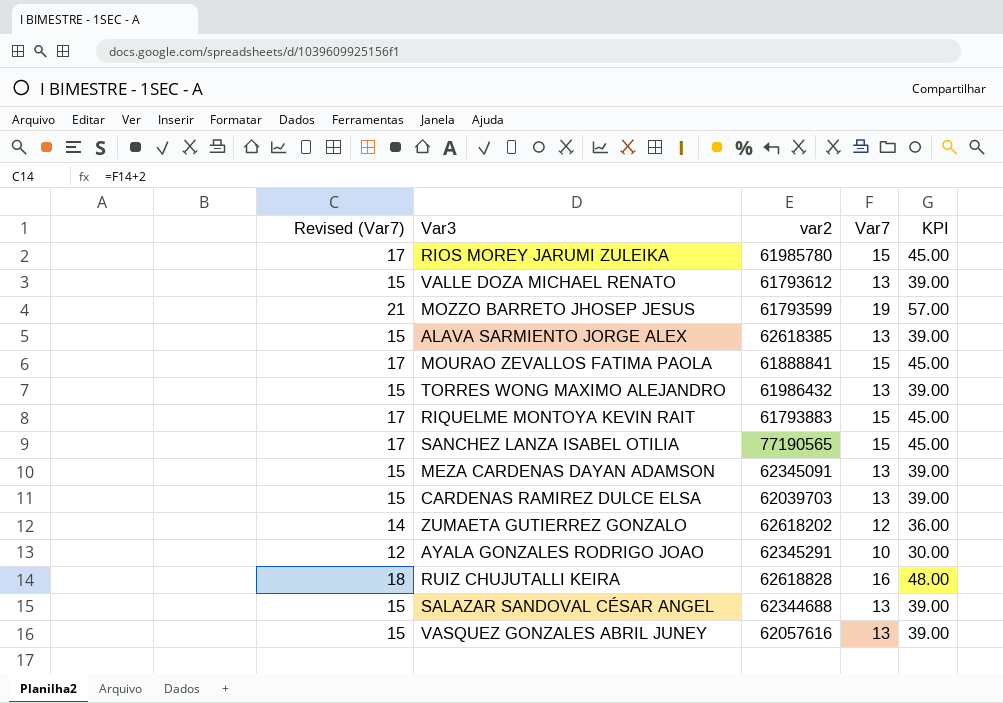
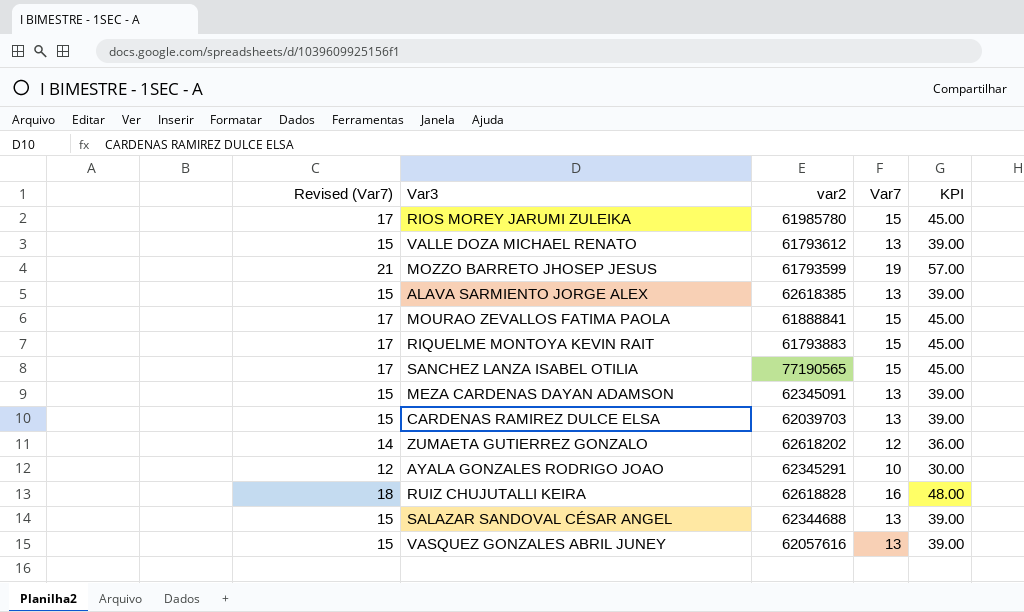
row TORRES WONG MAXIMO ALEJANDRO: 15 | 61986432 | 13 | 39.00 -> none

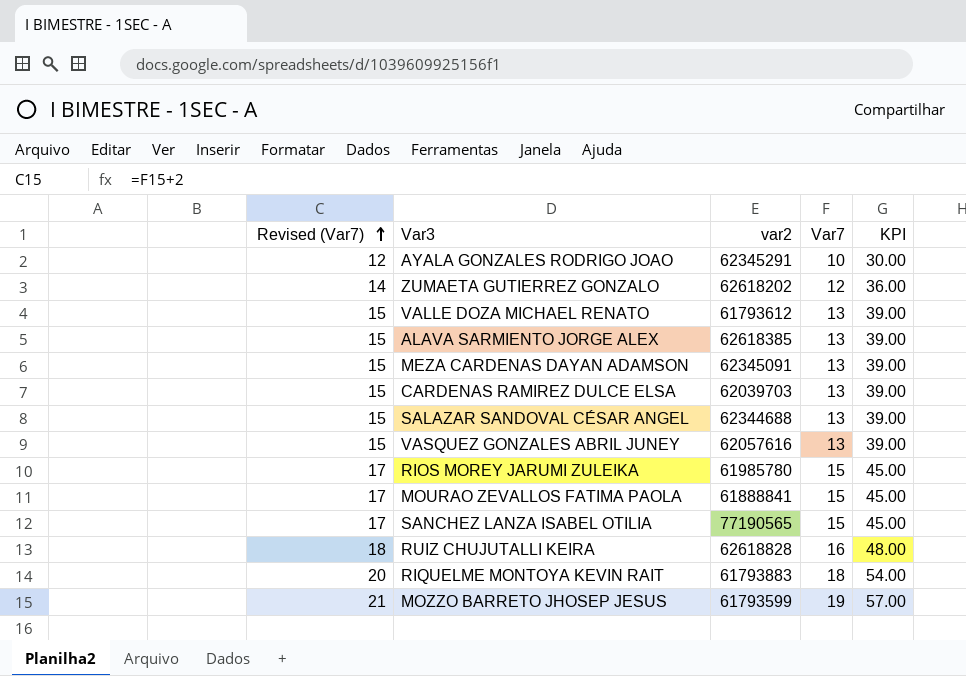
row order: none -> Revised (Var7) ascending
RIQUELME MONTOYA KEVIN RAIT | Revised (Var7): 17 -> 20
RIQUELME MONTOYA KEVIN RAIT | Var7: 15 -> 18
RIQUELME MONTOYA KEVIN RAIT | KPI: 45.00 -> 54.00

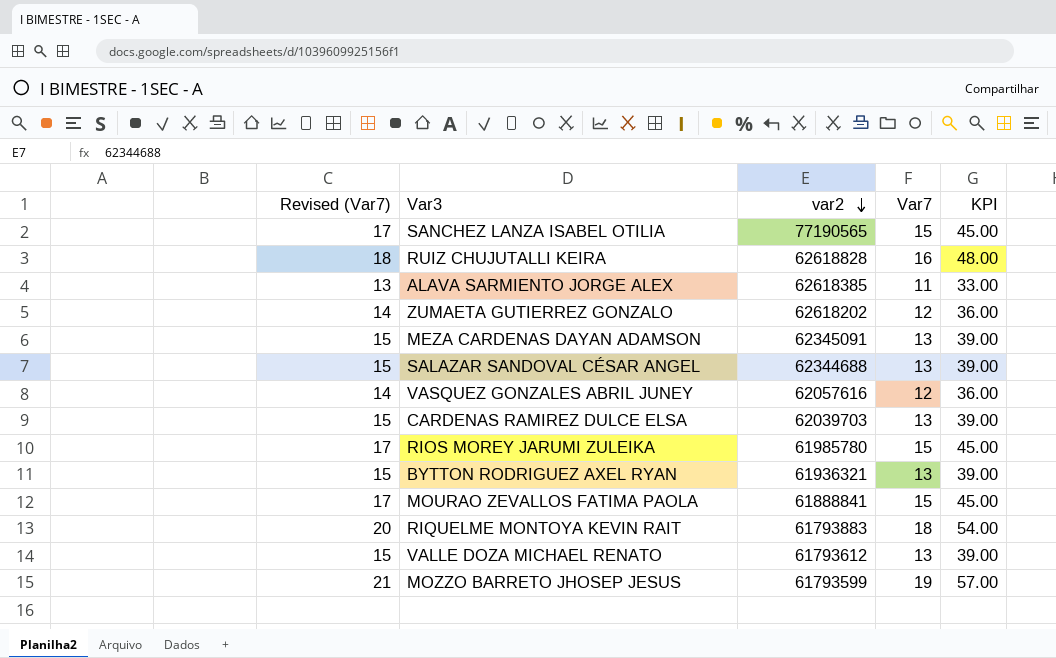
row order: Revised (Var7) ascending -> var2 descending
row AYALA GONZALES RODRIGO JOAO: 12 | 62345291 | 10 | 30.00 -> none
ALAVA SARMIENTO JORGE ALEX | Revised (Var7): 15 -> 13
ALAVA SARMIENTO JORGE ALEX | Var7: 13 -> 11
ALAVA SARMIENTO JORGE ALEX | KPI: 39.00 -> 33.00
VASQUEZ GONZALES ABRIL JUNEY | Revised (Var7): 15 -> 14
VASQUEZ GONZALES ABRIL JUNEY | Var7: 13 -> 12
VASQUEZ GONZALES ABRIL JUNEY | KPI: 39.00 -> 36.00
row BYTTON RODRIGUEZ AXEL RYAN: none -> 15 | 61936321 | 13 | 39.00

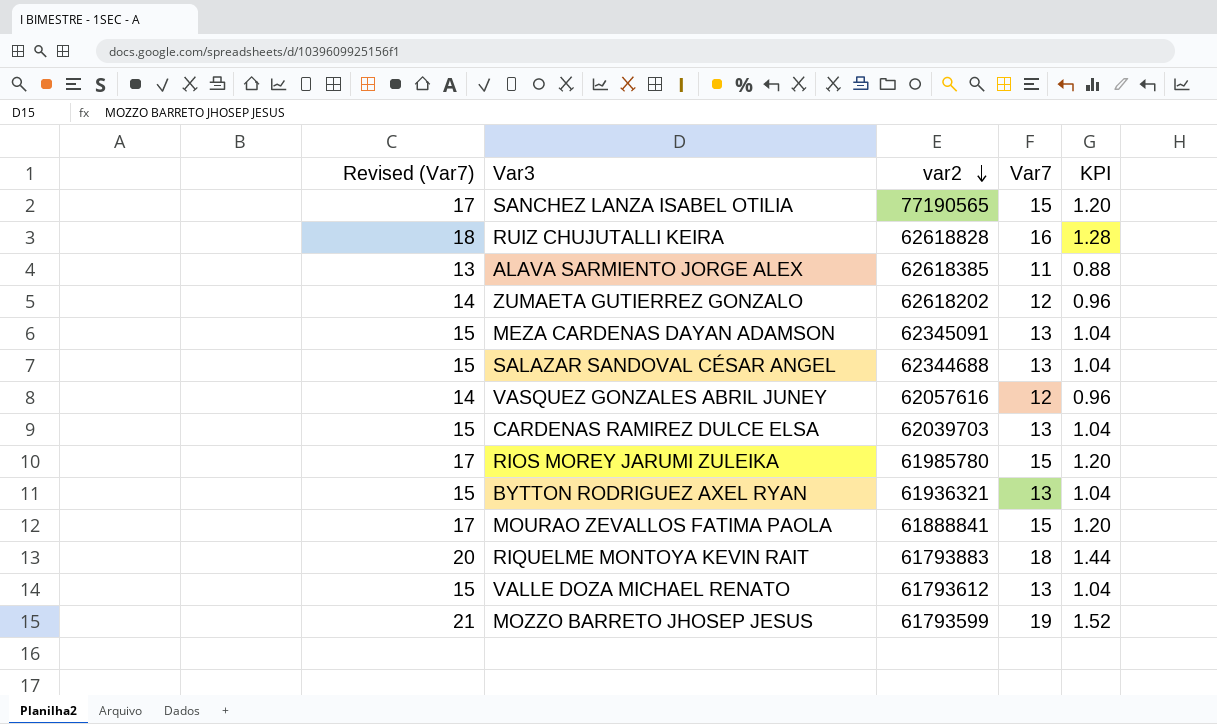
column KPI | formula: [Var7] * 3 -> [Var7] * 0.08

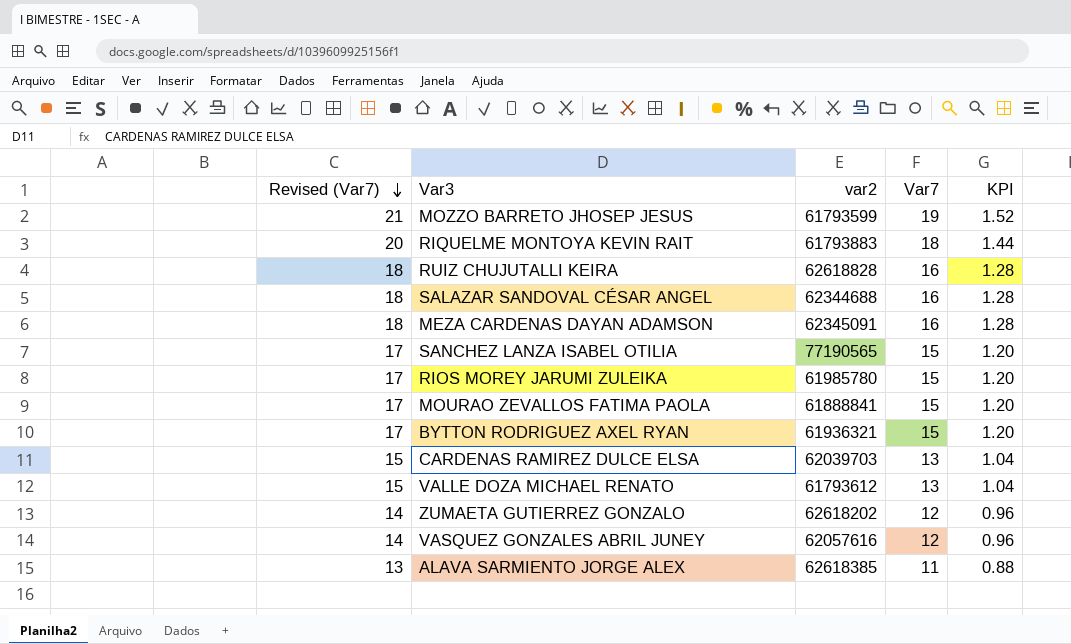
row order: var2 descending -> Revised (Var7) descending
SALAZAR SANDOVAL CÉSAR ANGEL | Revised (Var7): 15 -> 18
SALAZAR SANDOVAL CÉSAR ANGEL | Var7: 13 -> 16
SALAZAR SANDOVAL CÉSAR ANGEL | KPI: 1.04 -> 1.28
MEZA CARDENAS DAYAN ADAMSON | Revised (Var7): 15 -> 18
MEZA CARDENAS DAYAN ADAMSON | Var7: 13 -> 16
MEZA CARDENAS DAYAN ADAMSON | KPI: 1.04 -> 1.28
BYTTON RODRIGUEZ AXEL RYAN | Revised (Var7): 15 -> 17
BYTTON RODRIGUEZ AXEL RYAN | Var7: 13 -> 15
BYTTON RODRIGUEZ AXEL RYAN | KPI: 1.04 -> 1.20

